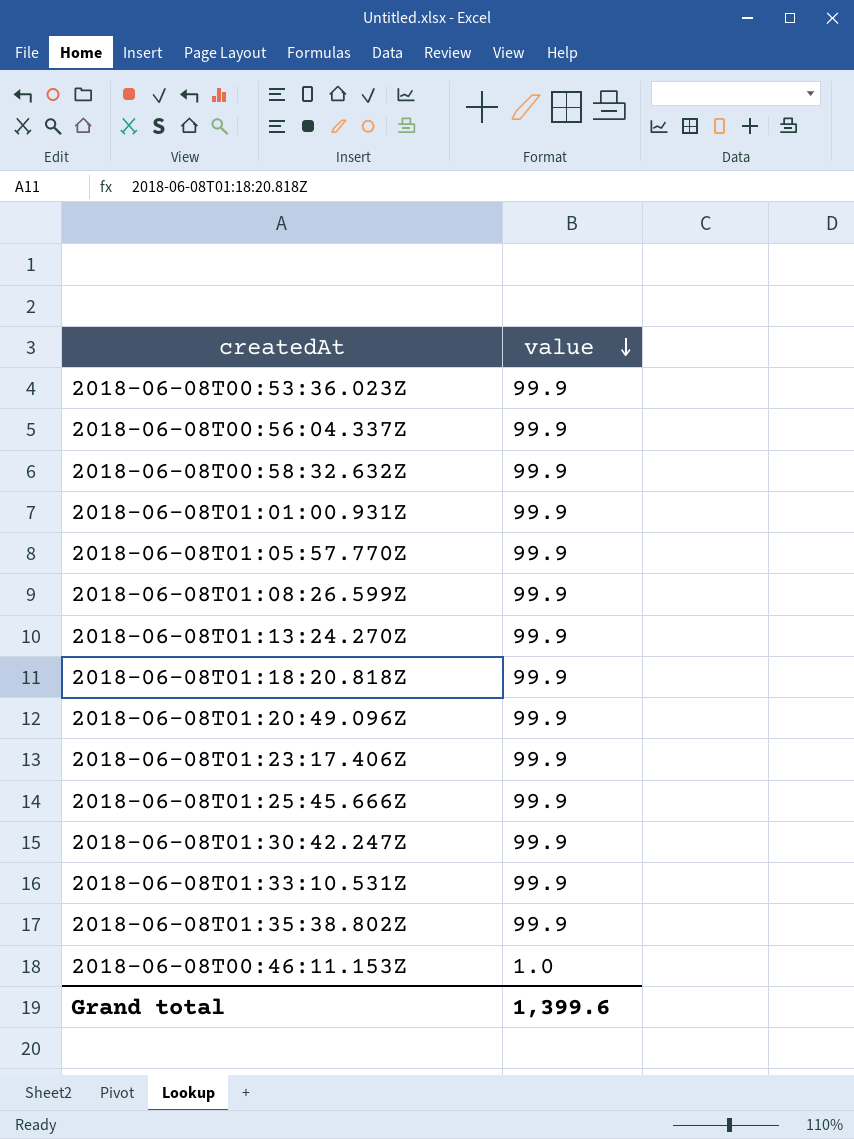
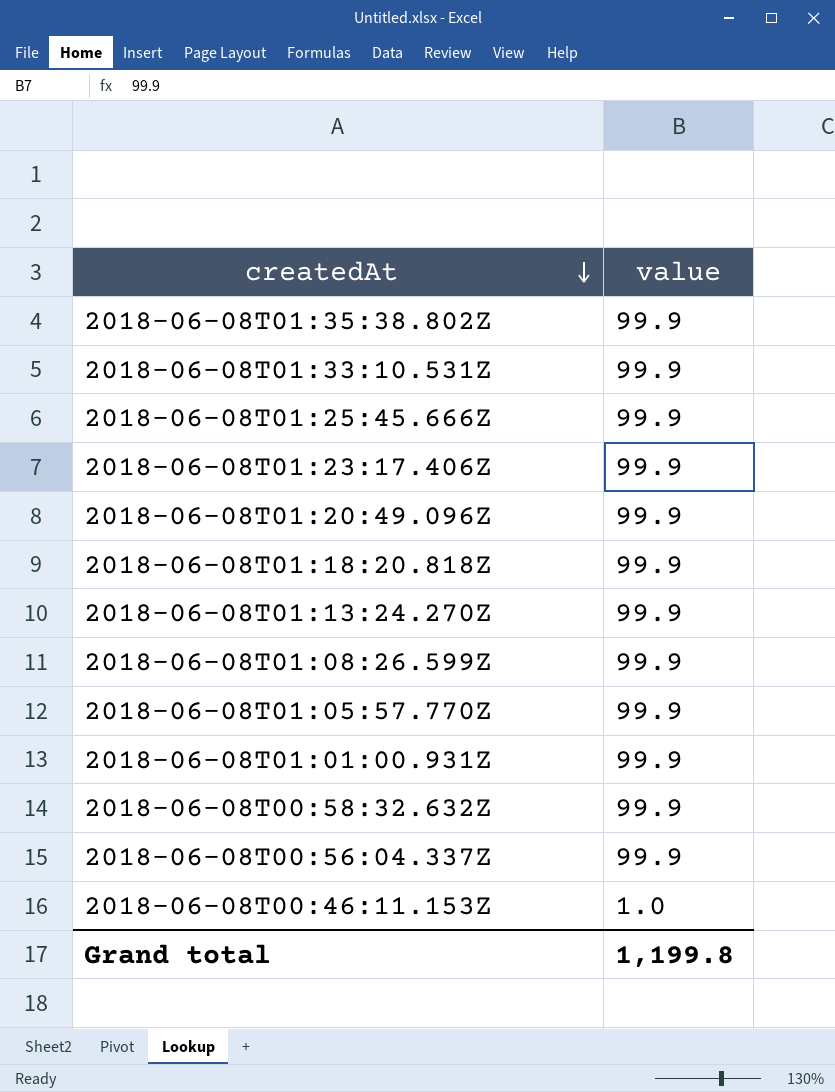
row order: value descending -> createdAt descending
row 2018-06-08T00:53:36.023Z: 99.9 -> none
row 2018-06-08T01:30:42.247Z: 99.9 -> none
Grand total | value: 1,399.6 -> 1,199.8

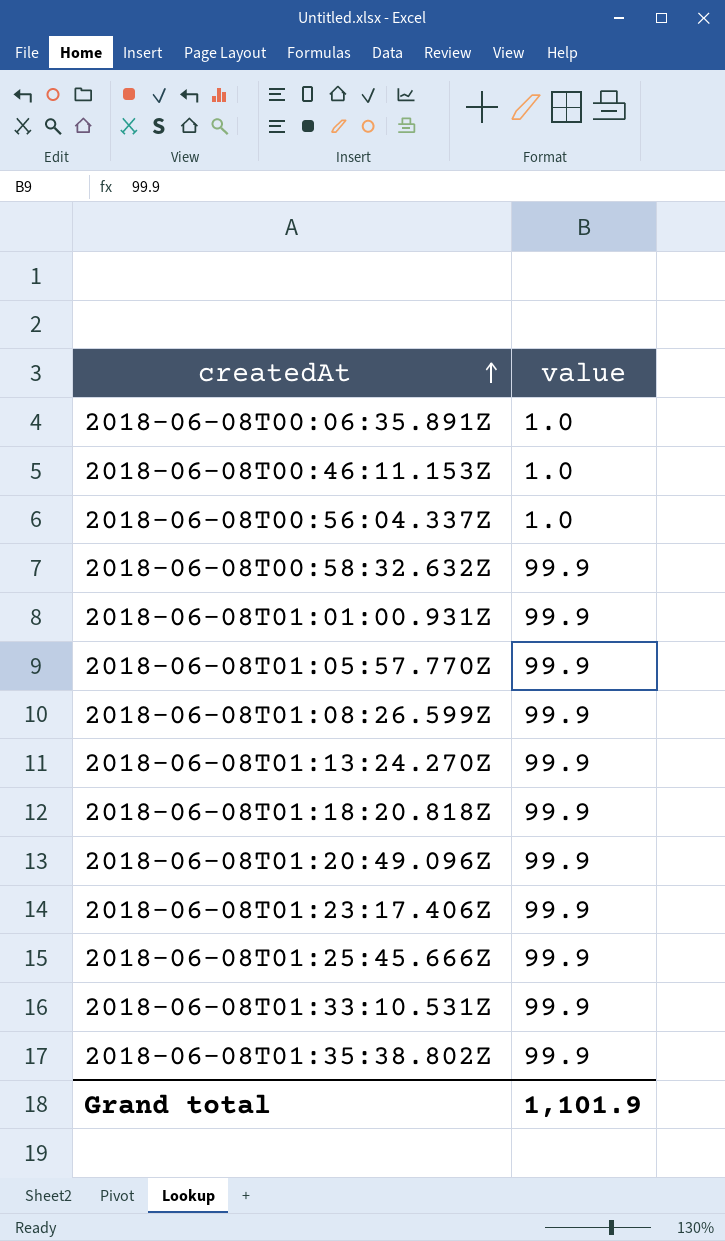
row order: createdAt descending -> createdAt ascending
row 2018-06-08T00:06:35.891Z: none -> 1.0
2018-06-08T00:56:04.337Z | value: 99.9 -> 1.0
Grand total | value: 1,199.8 -> 1,101.9

